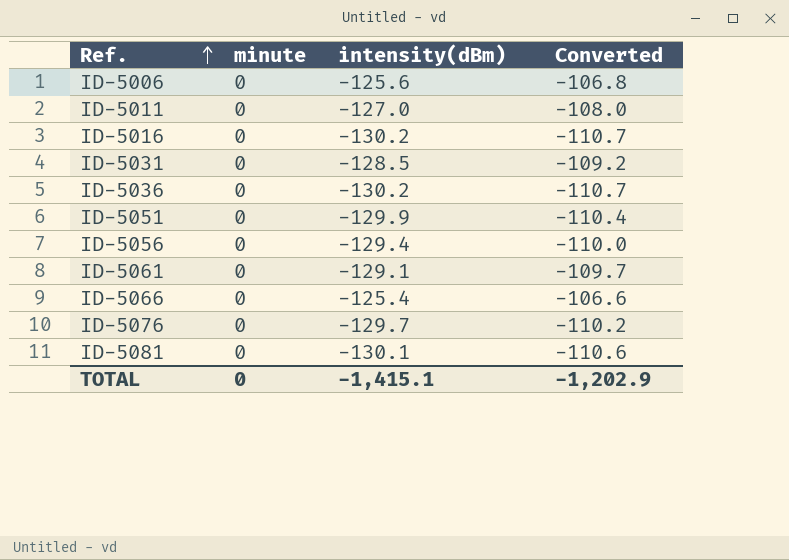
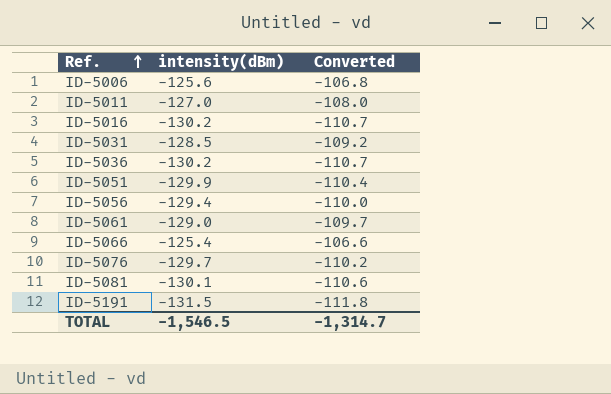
column minute | position: 2 -> none
ID-5061 | intensity(dBm): -129.1 -> -129.0
row ID-5191: none -> -131.5 | -111.8
TOTAL | intensity(dBm): -1,415.1 -> -1,546.5
TOTAL | Converted: -1,202.9 -> -1,314.7

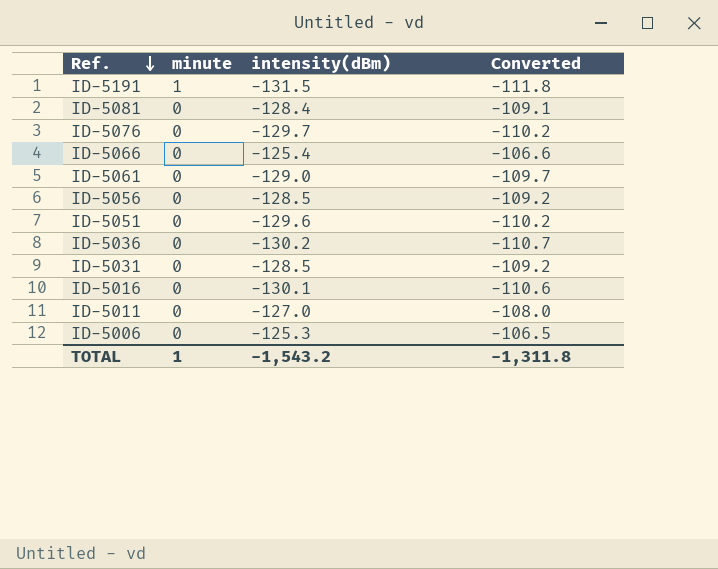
row order: Ref. ascending -> Ref. descending
column minute | position: none -> 2
ID-5081 | intensity(dBm): -130.1 -> -128.4
ID-5081 | Converted: -110.6 -> -109.1
ID-5056 | intensity(dBm): -129.4 -> -128.5
ID-5056 | Converted: -110.0 -> -109.2
ID-5051 | intensity(dBm): -129.9 -> -129.6
ID-5051 | Converted: -110.4 -> -110.2
ID-5016 | intensity(dBm): -130.2 -> -130.1
ID-5016 | Converted: -110.7 -> -110.6
ID-5006 | intensity(dBm): -125.6 -> -125.3
ID-5006 | Converted: -106.8 -> -106.5
TOTAL | intensity(dBm): -1,546.5 -> -1,543.2
TOTAL | Converted: -1,314.7 -> -1,311.8

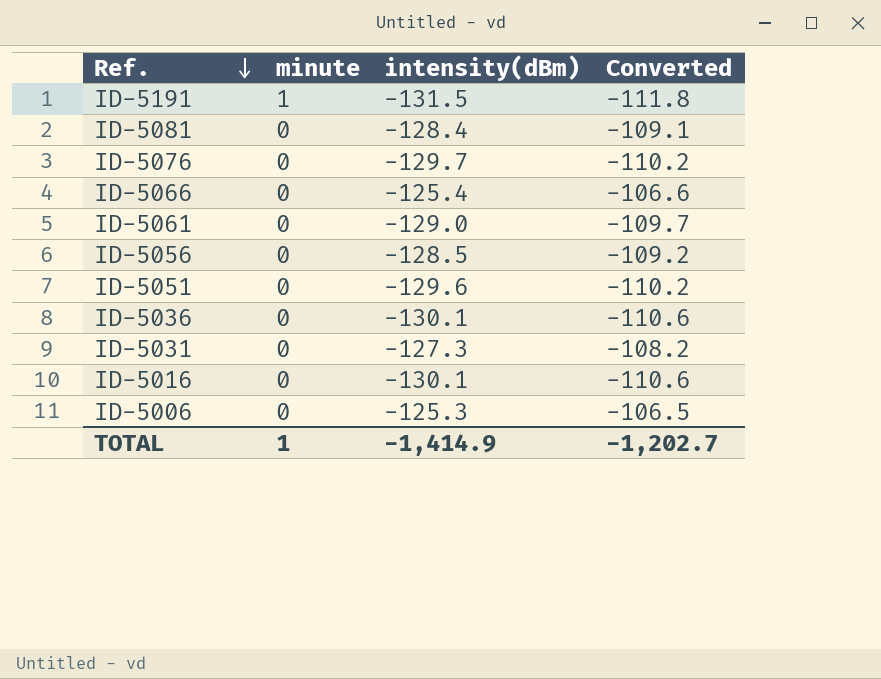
row ID-5011: 0 | -127.0 | -108.0 -> none
ID-5036 | intensity(dBm): -130.2 -> -130.1
ID-5036 | Converted: -110.7 -> -110.6
ID-5031 | intensity(dBm): -128.5 -> -127.3
ID-5031 | Converted: -109.2 -> -108.2
TOTAL | intensity(dBm): -1,543.2 -> -1,414.9
TOTAL | Converted: -1,311.8 -> -1,202.7

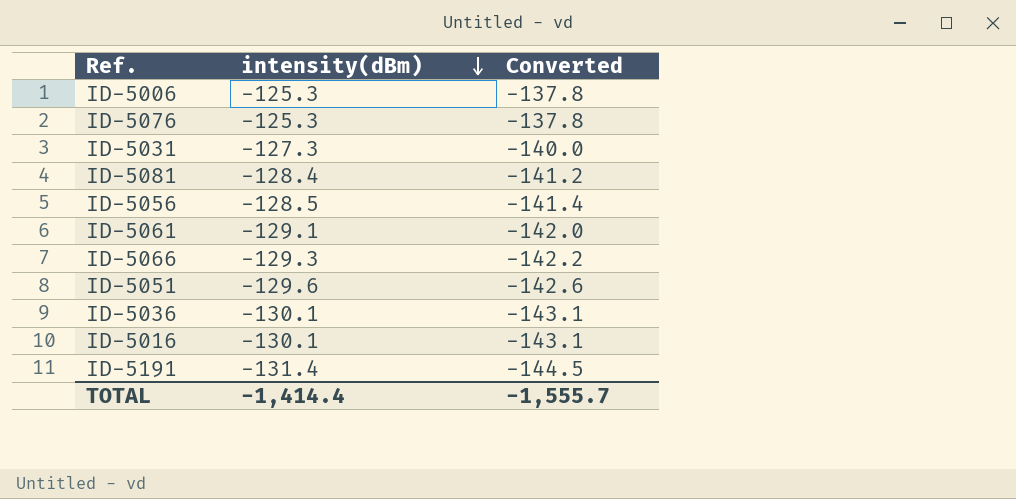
row order: Ref. descending -> intensity(dBm) descending
column minute | position: 2 -> none
column Converted | formula: [intensity(dBm)] * 0.85 -> [intensity(dBm)] * 1.1
ID-5076 | intensity(dBm): -129.7 -> -125.3
ID-5061 | intensity(dBm): -129.0 -> -129.1
ID-5066 | intensity(dBm): -125.4 -> -129.3
ID-5191 | intensity(dBm): -131.5 -> -131.4
TOTAL | intensity(dBm): -1,414.9 -> -1,414.4
TOTAL | Converted: -1,202.7 -> -1,555.7

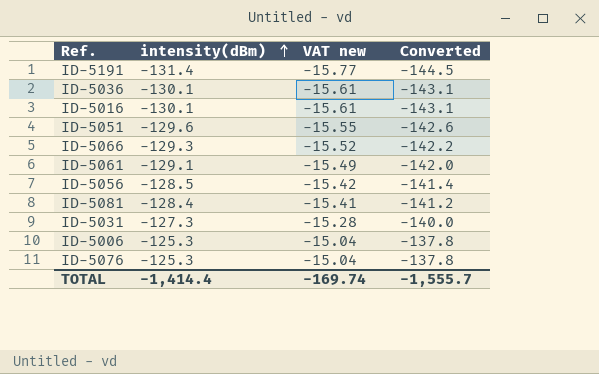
row order: intensity(dBm) descending -> intensity(dBm) ascending
column VAT new | formula: none -> [intensity(dBm)] * 0.12

